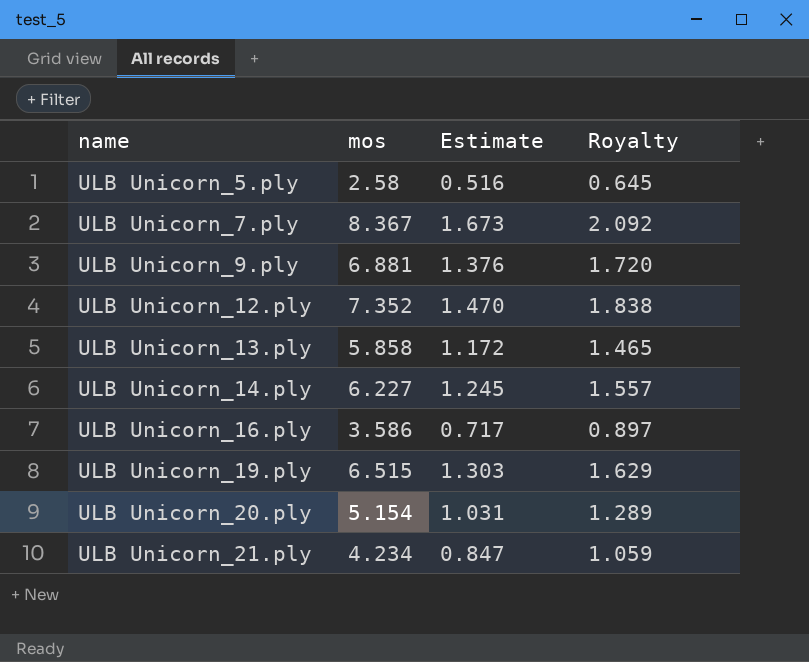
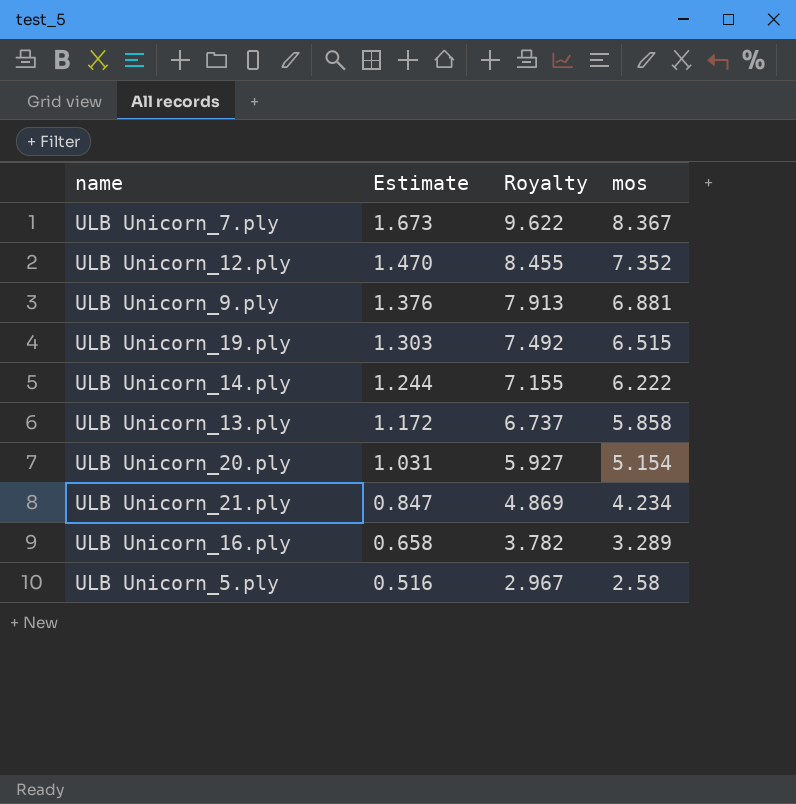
row order: name ascending -> Estimate descending
column Royalty | formula: [mos] * 0.25 -> [mos] * 1.15
column mos | position: 2 -> 4
ULB Unicorn_14.ply | Estimate: 1.245 -> 1.244
ULB Unicorn_14.ply | mos: 6.227 -> 6.222
ULB Unicorn_16.ply | Estimate: 0.717 -> 0.658
ULB Unicorn_16.ply | mos: 3.586 -> 3.289

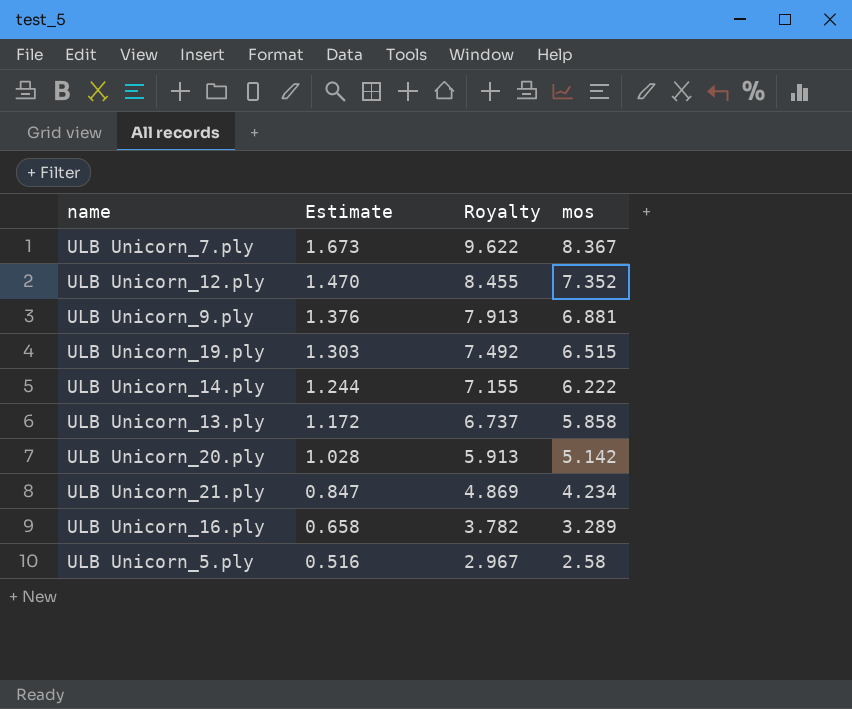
ULB Unicorn_20.ply | Estimate: 1.031 -> 1.028
ULB Unicorn_20.ply | Royalty: 5.927 -> 5.913
ULB Unicorn_20.ply | mos: 5.154 -> 5.142

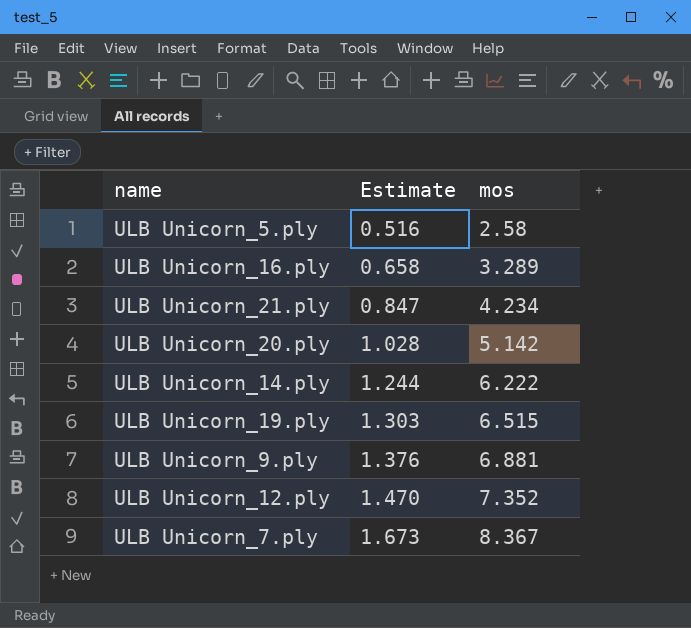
row order: Estimate descending -> Estimate ascending
column Royalty | formula: [mos] * 1.15 -> none
row ULB Unicorn_13.ply: 1.172 | 6.737 | 5.858 -> none

